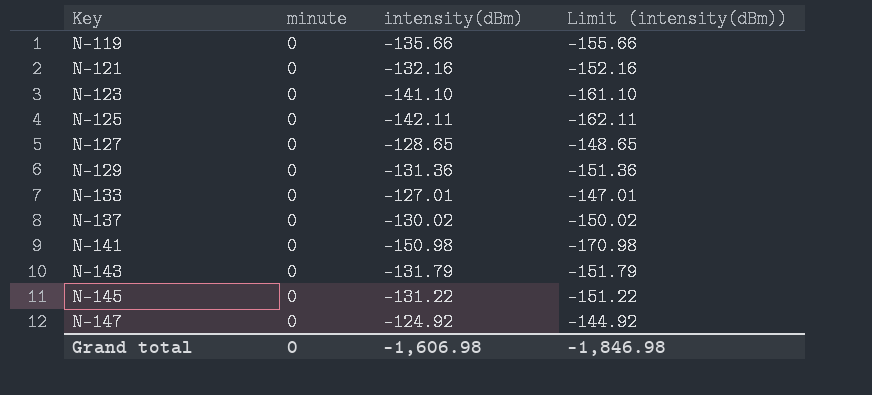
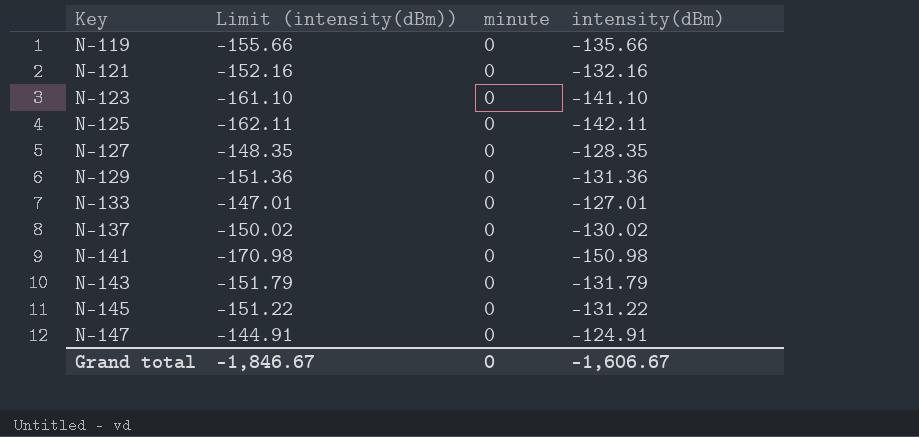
column Limit (intensity(dBm)) | position: 4 -> 2
N-127 | Limit (intensity(dBm)): -148.65 -> -148.35
N-127 | intensity(dBm): -128.65 -> -128.35
N-147 | Limit (intensity(dBm)): -144.92 -> -144.91
N-147 | intensity(dBm): -124.92 -> -124.91
Grand total | Limit (intensity(dBm)): -1,846.98 -> -1,846.67
Grand total | intensity(dBm): -1,606.98 -> -1,606.67

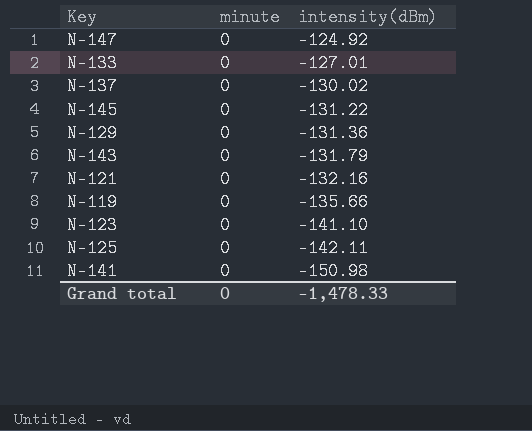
row order: Key ascending -> intensity(dBm) descending
column Limit (intensity(dBm)) | formula: [intensity(dBm)] - 20 -> none
row N-127: -148.35 | 0 | -128.35 -> none
N-147 | intensity(dBm): -124.91 -> -124.92
Grand total | intensity(dBm): -1,606.67 -> -1,478.33

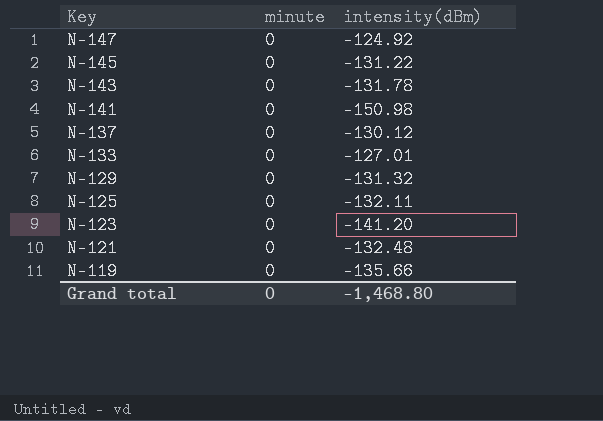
row order: intensity(dBm) descending -> Key descending
N-143 | intensity(dBm): -131.79 -> -131.78
N-137 | intensity(dBm): -130.02 -> -130.12
N-129 | intensity(dBm): -131.36 -> -131.32
N-125 | intensity(dBm): -142.11 -> -132.11
N-123 | intensity(dBm): -141.10 -> -141.20
N-121 | intensity(dBm): -132.16 -> -132.48
Grand total | intensity(dBm): -1,478.33 -> -1,468.80

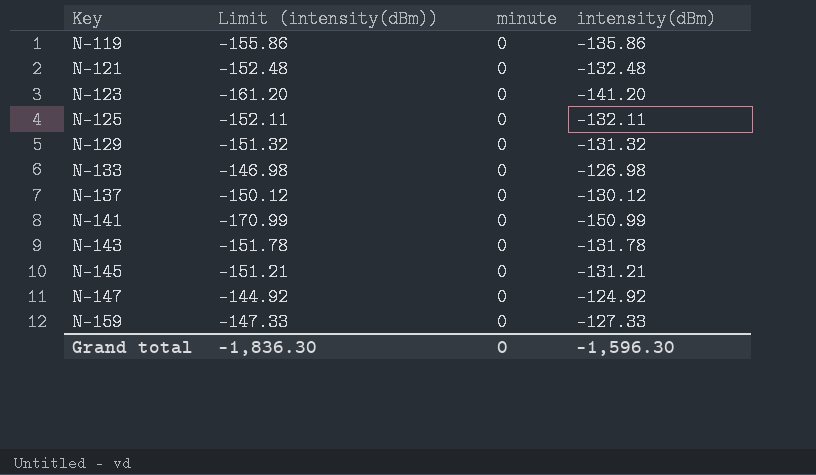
row order: Key descending -> Key ascending
column Limit (intensity(dBm)) | formula: none -> [intensity(dBm)] - 20
N-119 | intensity(dBm): -135.66 -> -135.86
N-133 | intensity(dBm): -127.01 -> -126.98
N-141 | intensity(dBm): -150.98 -> -150.99
N-145 | intensity(dBm): -131.22 -> -131.21
row N-159: none -> -147.33 | 0 | -127.33
Grand total | intensity(dBm): -1,468.80 -> -1,596.30

